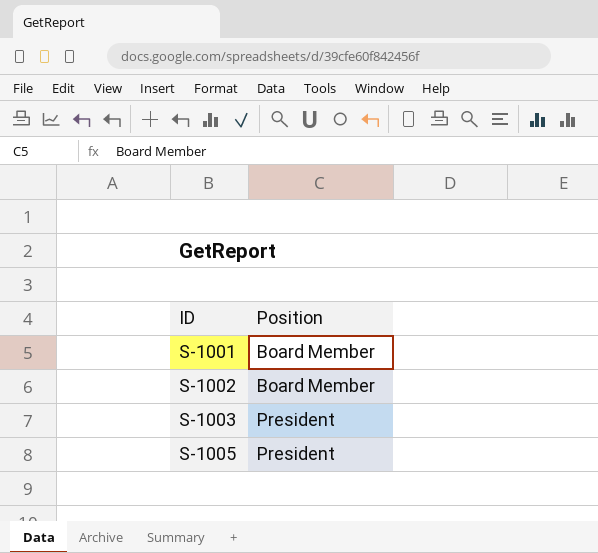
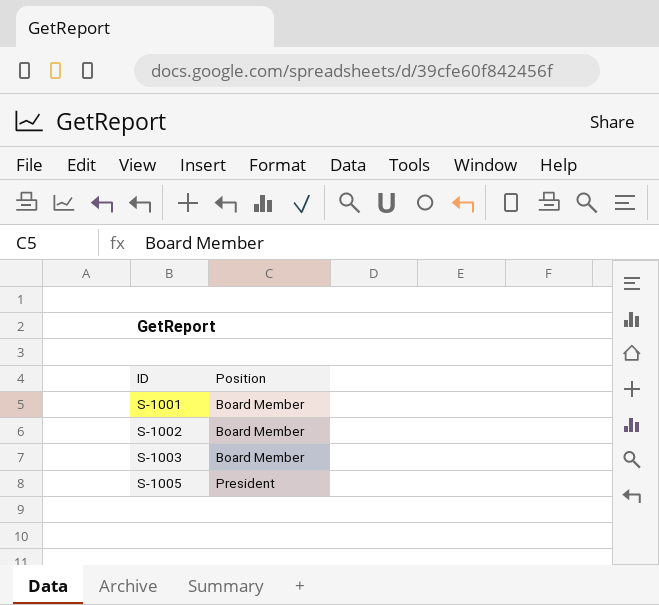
S-1003 | Position: President -> Board Member

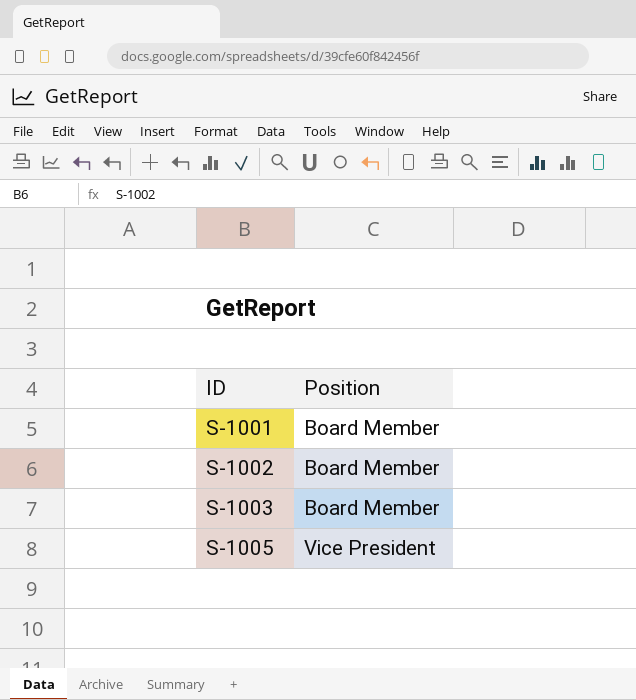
S-1005 | Position: President -> Vice President

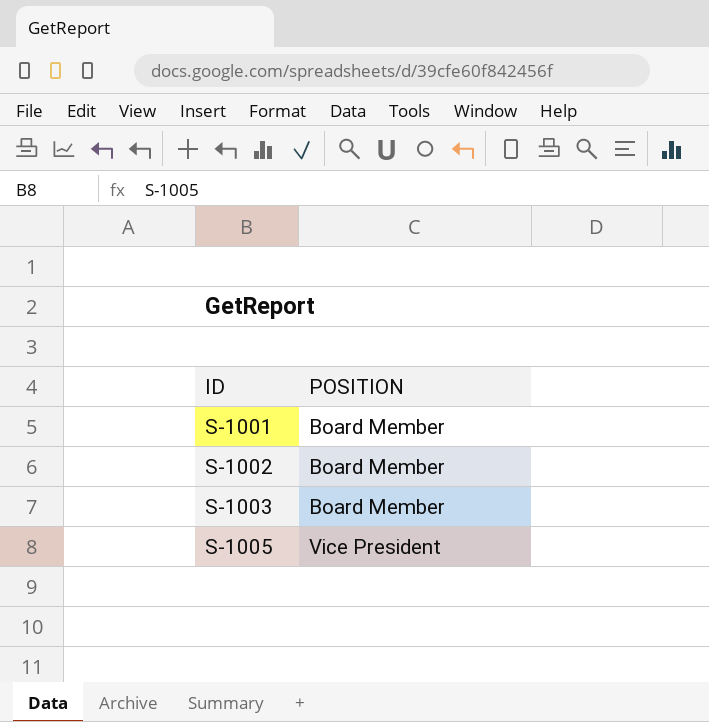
column name: Position -> POSITION

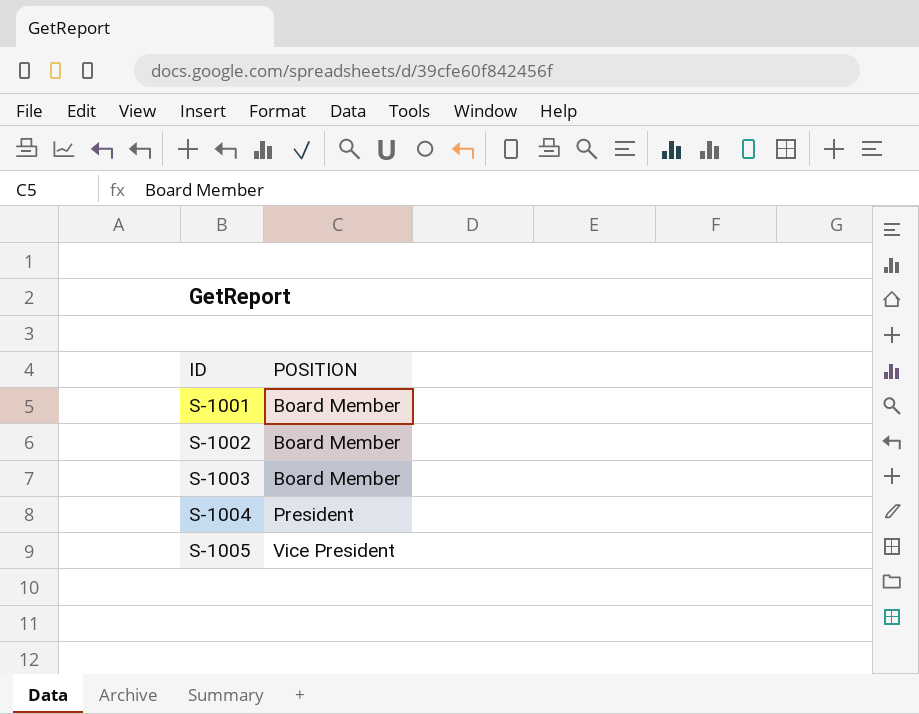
row S-1004: none -> President

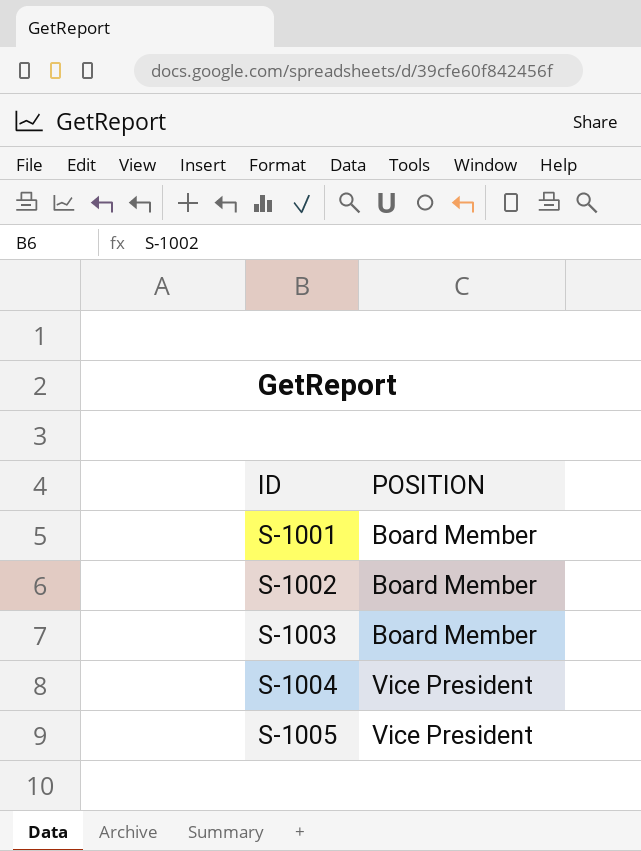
S-1004 | POSITION: President -> Vice President

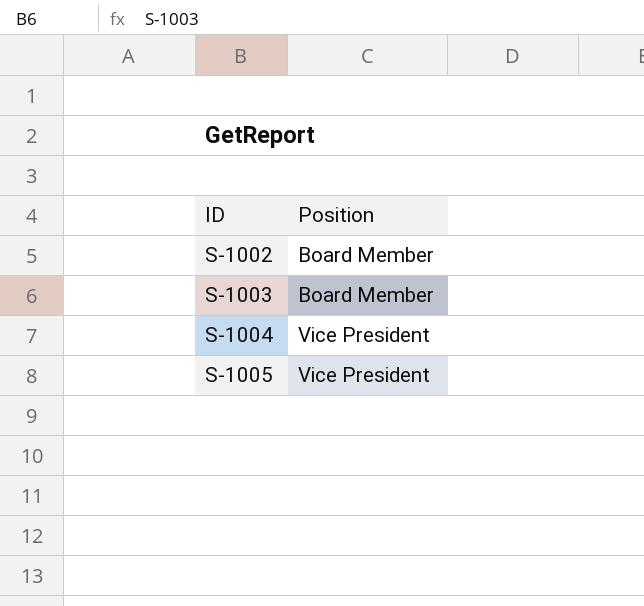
column name: POSITION -> Position
row S-1001: Board Member -> none

